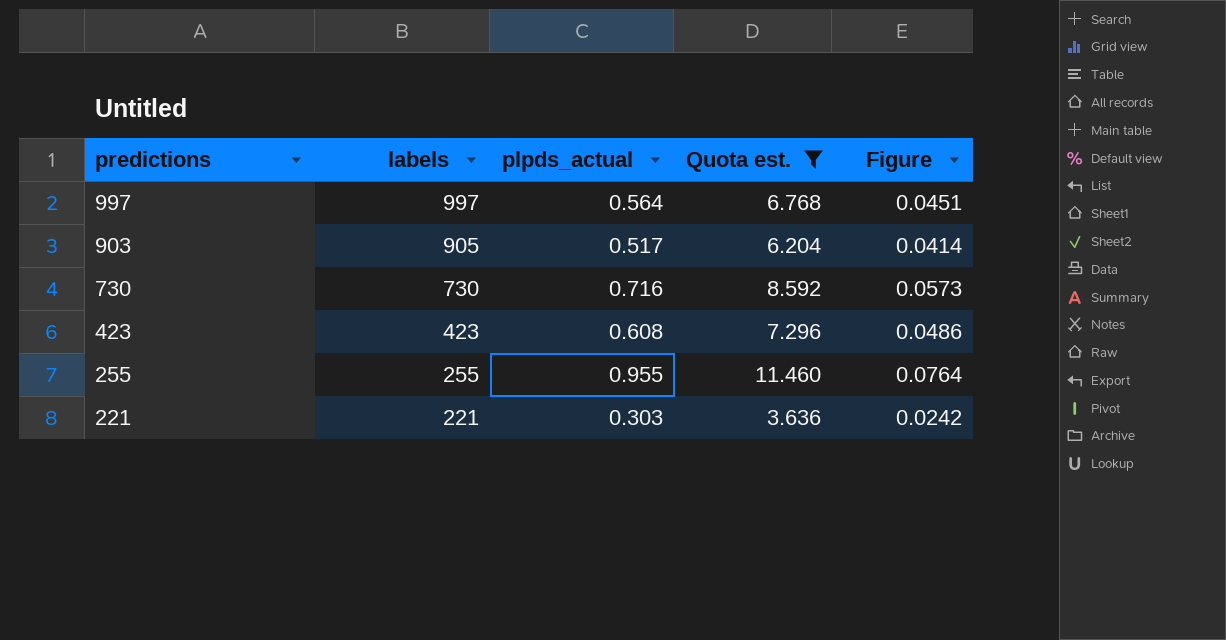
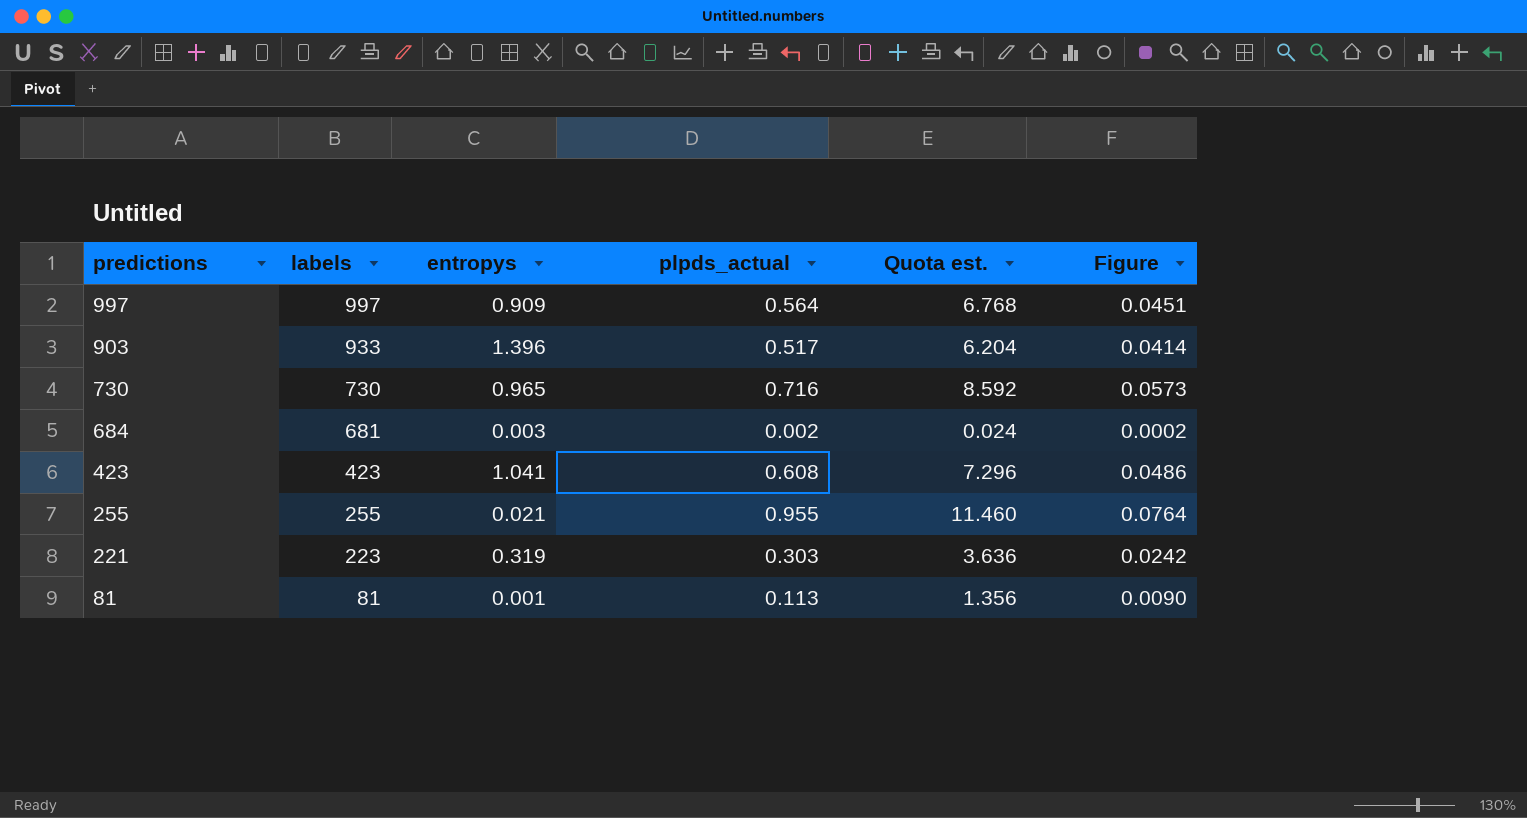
filter: Quota est. >= 3.636 -> none
column entropys | position: none -> 3
903 | labels: 905 -> 933
221 | labels: 221 -> 223

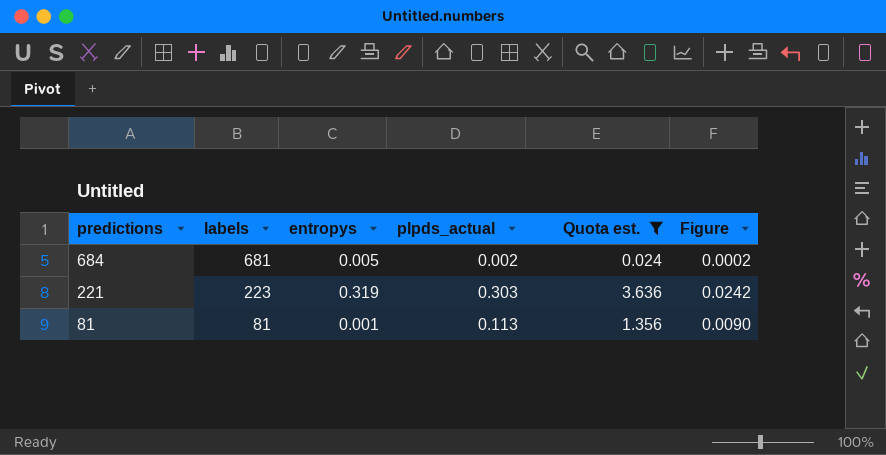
filter: none -> Quota est. <= 3.636
684 | entropys: 0.003 -> 0.005

